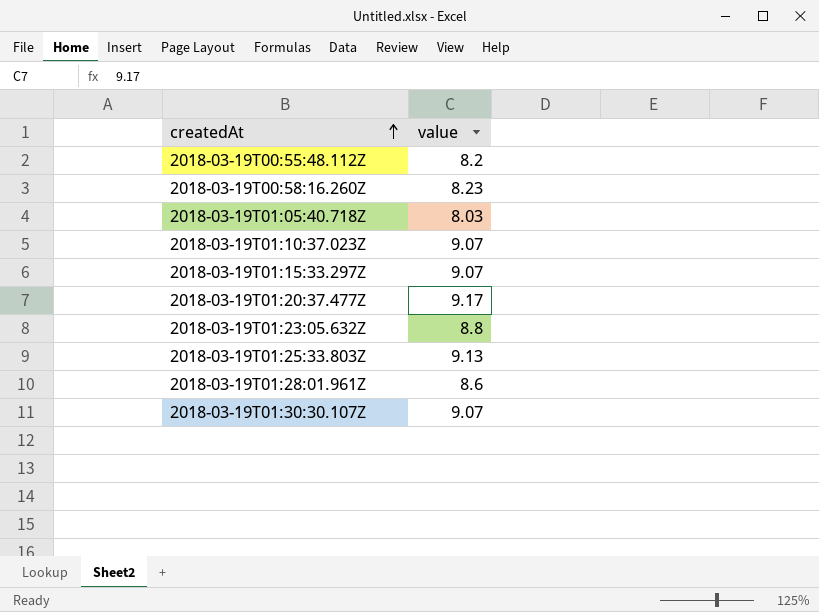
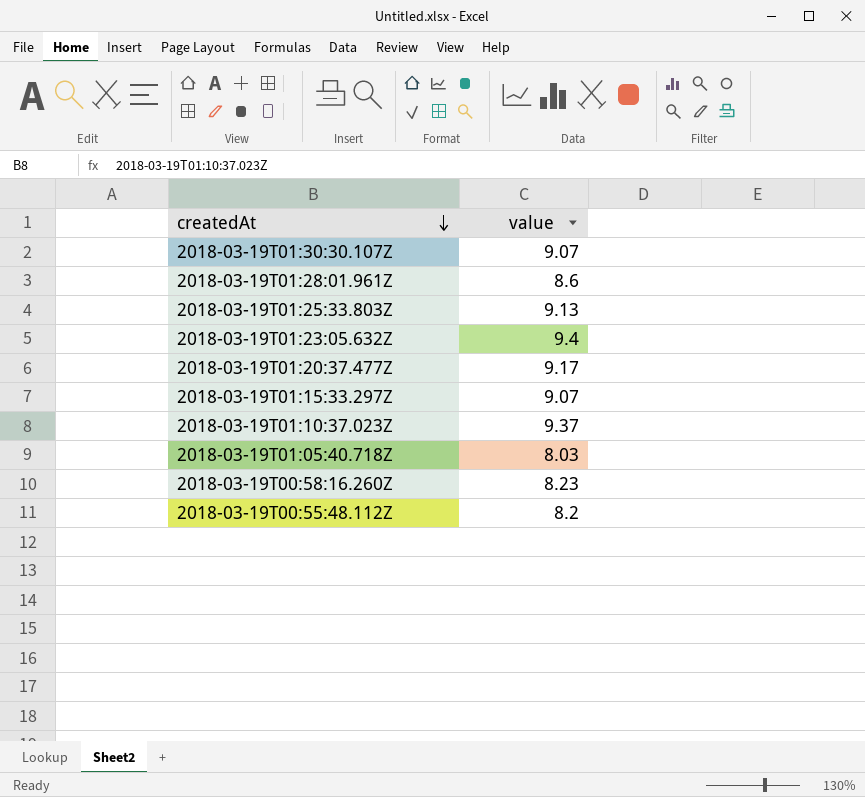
row order: createdAt ascending -> createdAt descending
2018-03-19T01:23:05.632Z | value: 8.8 -> 9.4
2018-03-19T01:10:37.023Z | value: 9.07 -> 9.37

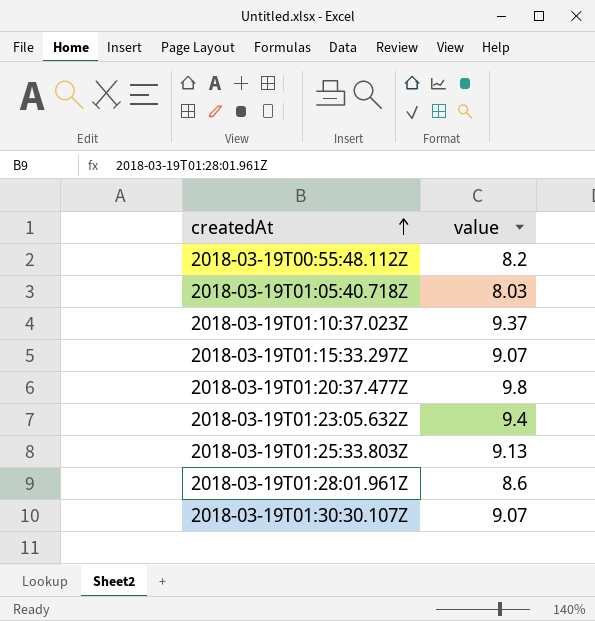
row order: createdAt descending -> createdAt ascending
row 2018-03-19T00:58:16.260Z: 8.23 -> none
2018-03-19T01:20:37.477Z | value: 9.17 -> 9.8

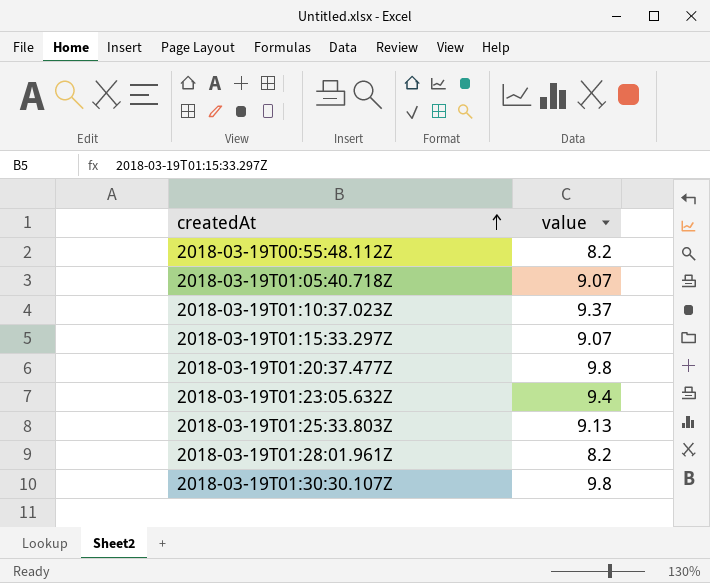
2018-03-19T01:05:40.718Z | value: 8.03 -> 9.07
2018-03-19T01:28:01.961Z | value: 8.6 -> 8.2
2018-03-19T01:30:30.107Z | value: 9.07 -> 9.8

